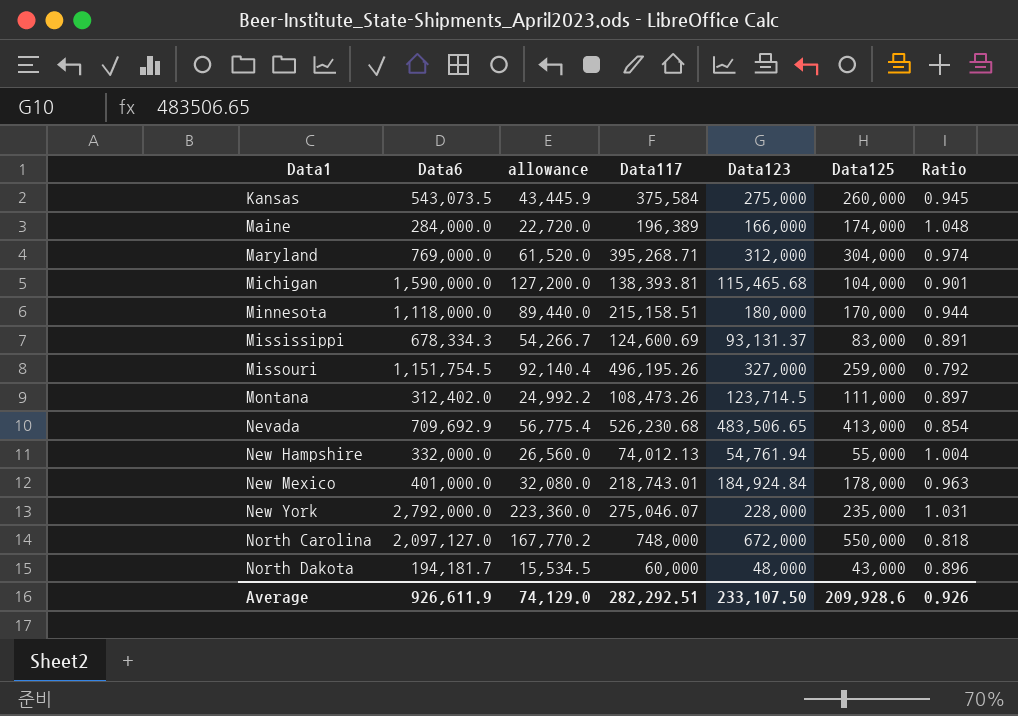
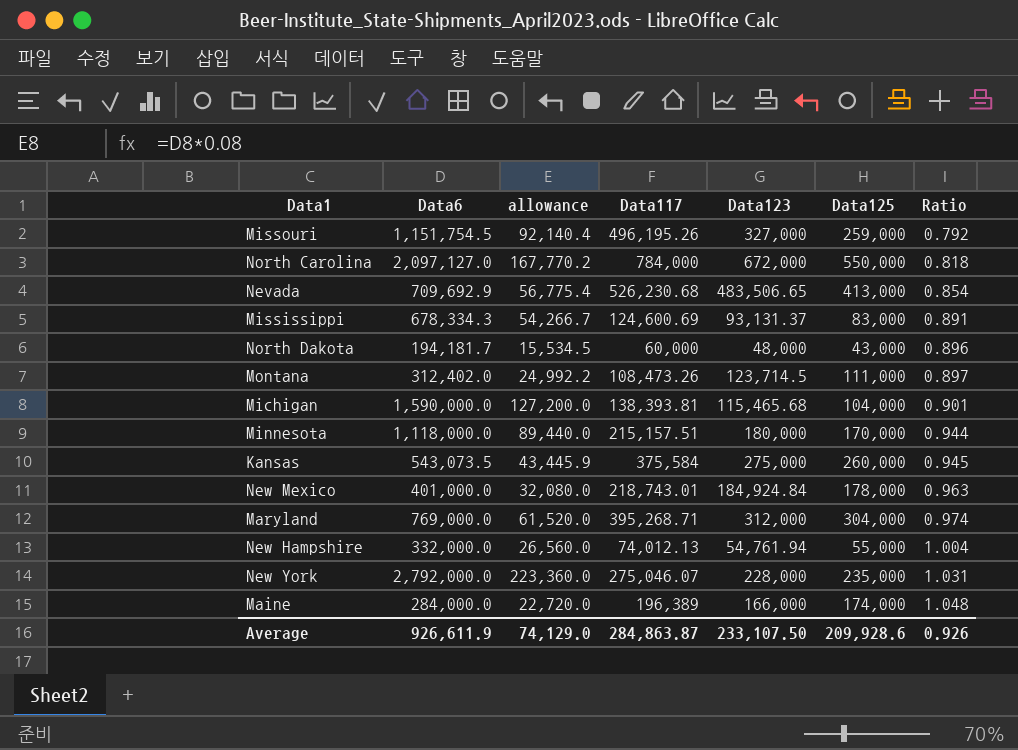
row order: Data1 ascending -> Ratio ascending
North Carolina | Data117: 748,000 -> 784,000
Minnesota | Data117: 215,158.51 -> 215,157.51
Average | Data117: 282,292.51 -> 284,863.87

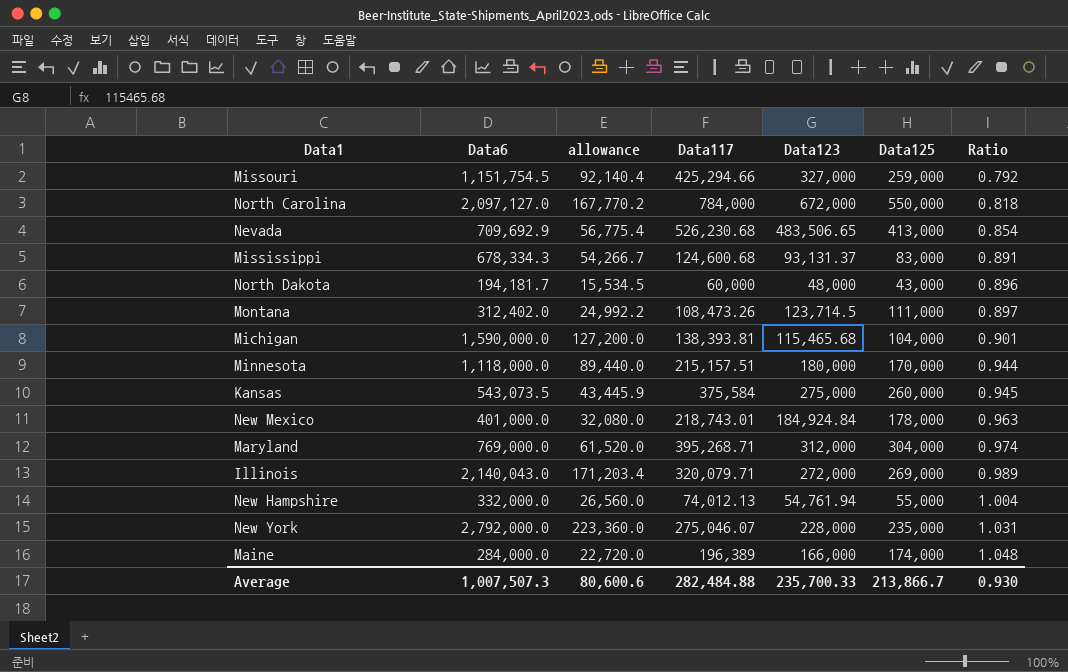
Missouri | Data117: 496,195.26 -> 425,294.66
Mississippi | Data117: 124,600.69 -> 124,600.68
row Illinois: none -> 2,140,043.0 | 171,203.4 | 320,079.71 | 272,000 | 269,000 | 0.989
Average | Data6: 926,611.9 -> 1,007,507.3
Average | allowance: 74,129.0 -> 80,600.6
Average | Data117: 284,863.87 -> 282,484.88
Average | Data123: 233,107.50 -> 235,700.33
Average | Data125: 209,928.6 -> 213,866.7
Average | Ratio: 0.926 -> 0.930

